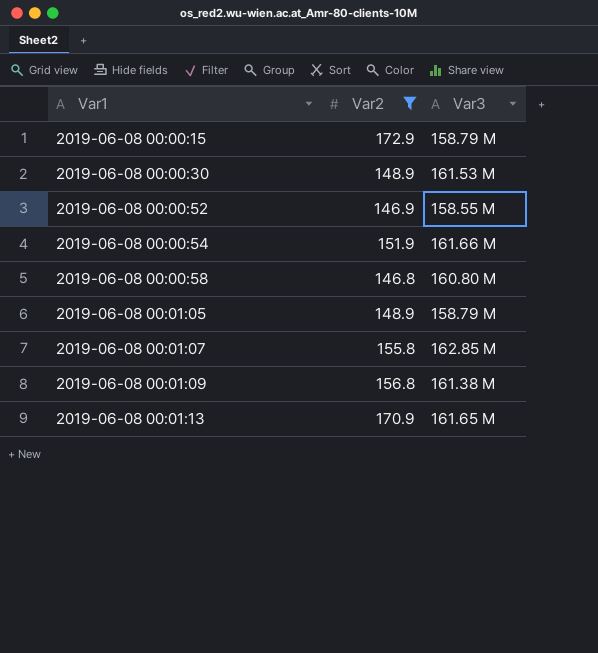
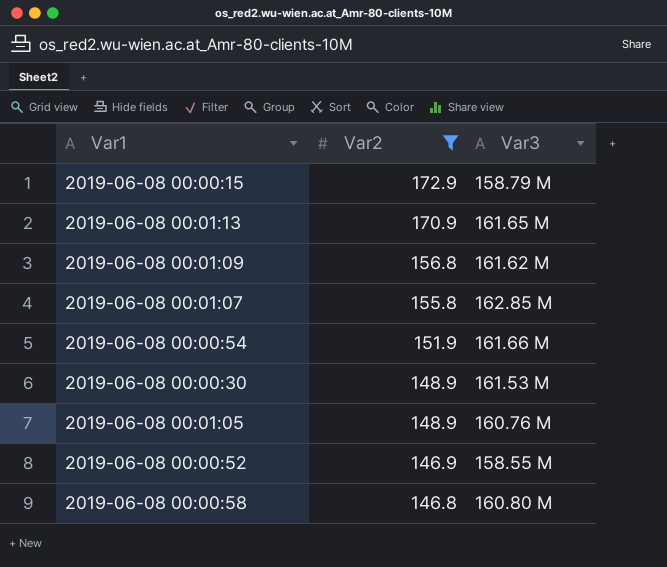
row order: Var1 ascending -> Var2 descending
2019-06-08 00:01:09 | Var3: 161.38 M -> 161.62 M
2019-06-08 00:01:05 | Var3: 158.79 M -> 160.76 M

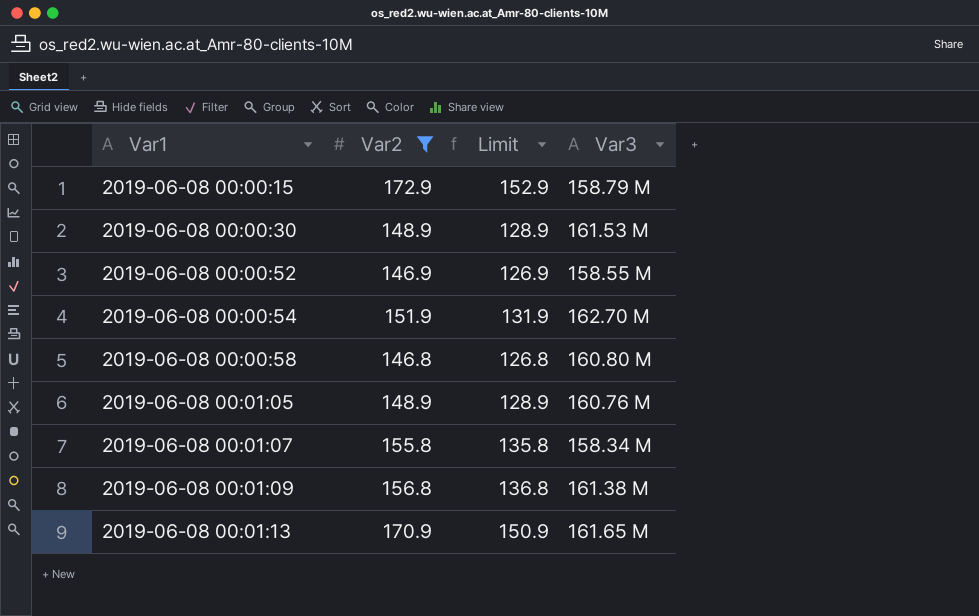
row order: Var2 descending -> Var1 ascending
column Limit | formula: none -> [Var2] - 20
2019-06-08 00:00:54 | Var3: 161.66 M -> 162.70 M
2019-06-08 00:01:07 | Var3: 162.85 M -> 158.34 M
2019-06-08 00:01:09 | Var3: 161.62 M -> 161.38 M

